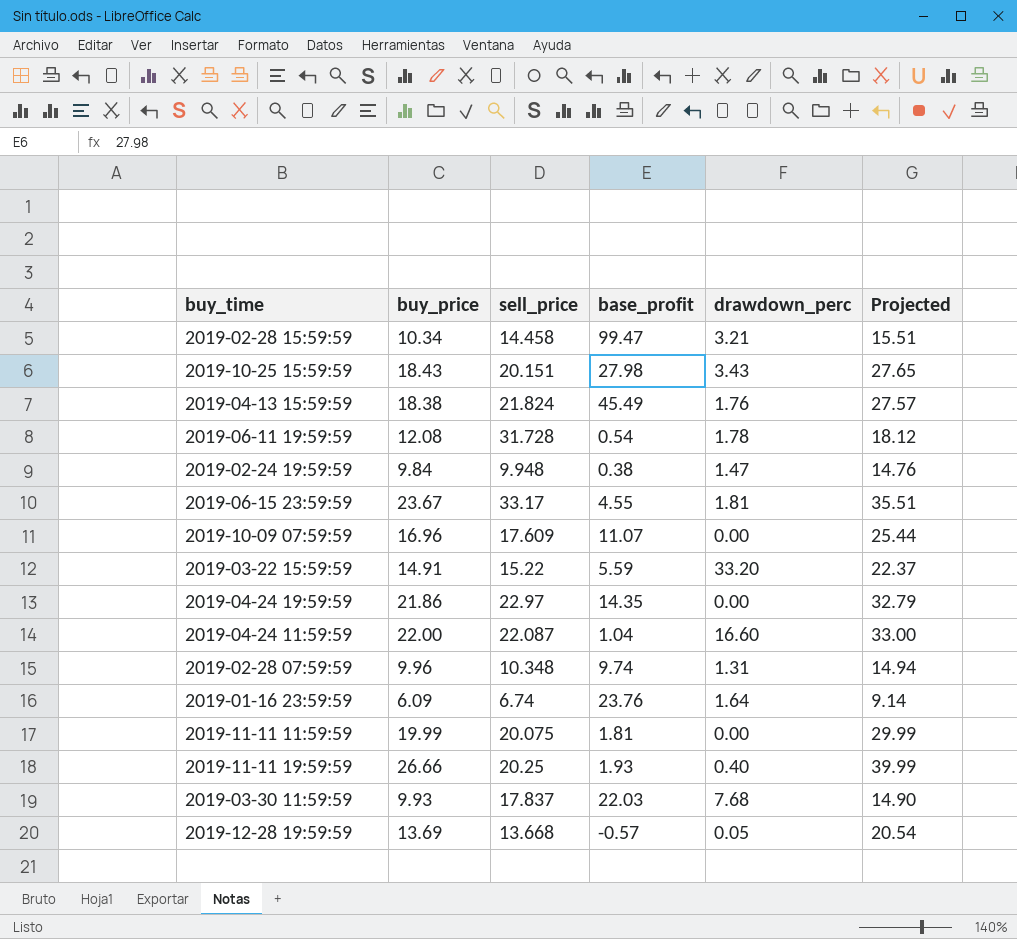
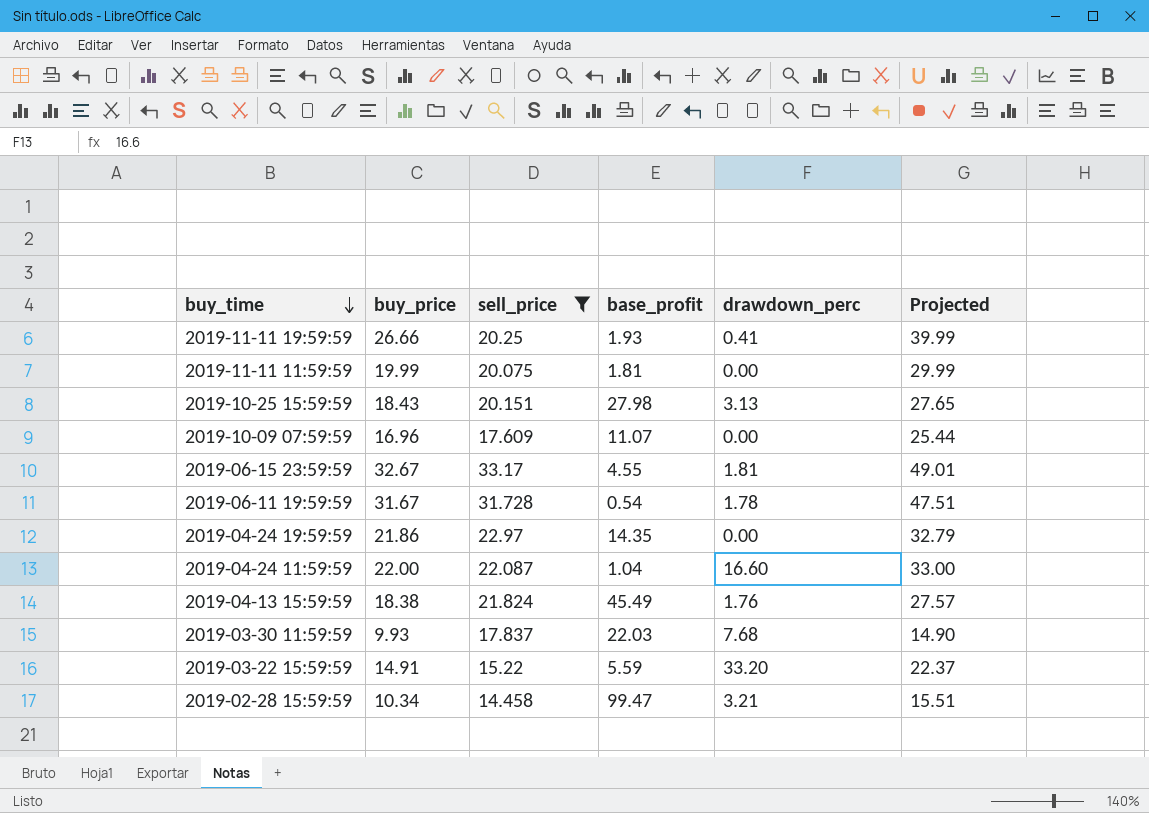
filter: none -> sell_price >= 14.458
row order: none -> buy_time descending
2019-11-11 19:59:59 | drawdown_perc: 0.40 -> 0.41
2019-10-25 15:59:59 | drawdown_perc: 3.43 -> 3.13
2019-06-15 23:59:59 | buy_price: 23.67 -> 32.67
2019-06-15 23:59:59 | Projected: 35.51 -> 49.01
2019-06-11 19:59:59 | buy_price: 12.08 -> 31.67
2019-06-11 19:59:59 | Projected: 18.12 -> 47.51

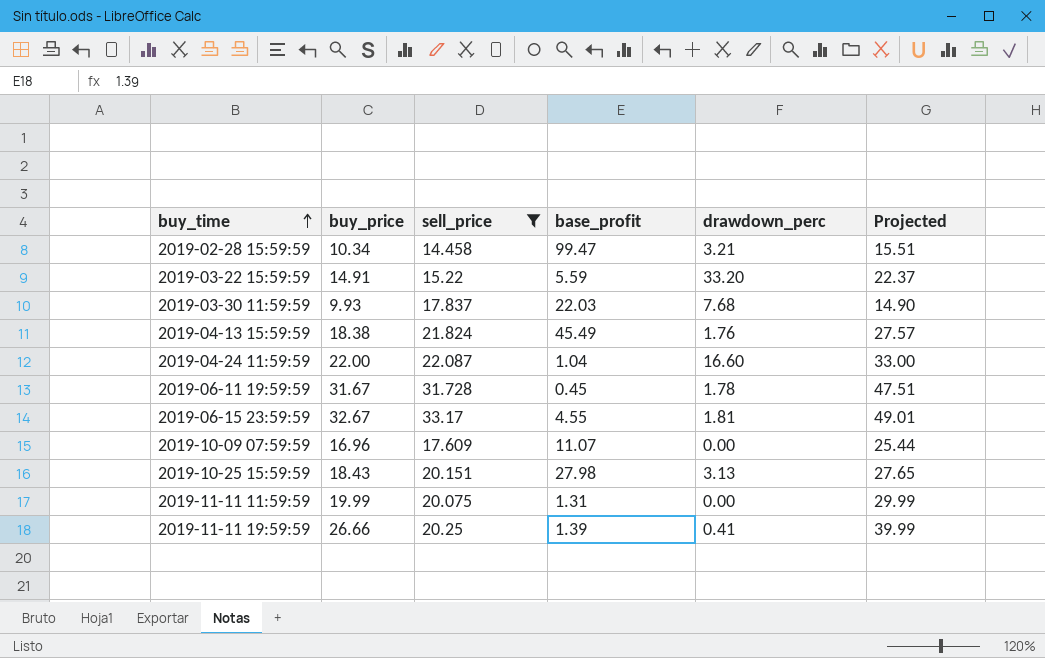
row order: buy_time descending -> buy_time ascending
row 2019-04-24 19:59:59: 21.86 | 22.97 | 14.35 | 0.00 | 32.79 -> none
2019-06-11 19:59:59 | base_profit: 0.54 -> 0.45
2019-11-11 11:59:59 | base_profit: 1.81 -> 1.31
2019-11-11 19:59:59 | base_profit: 1.93 -> 1.39

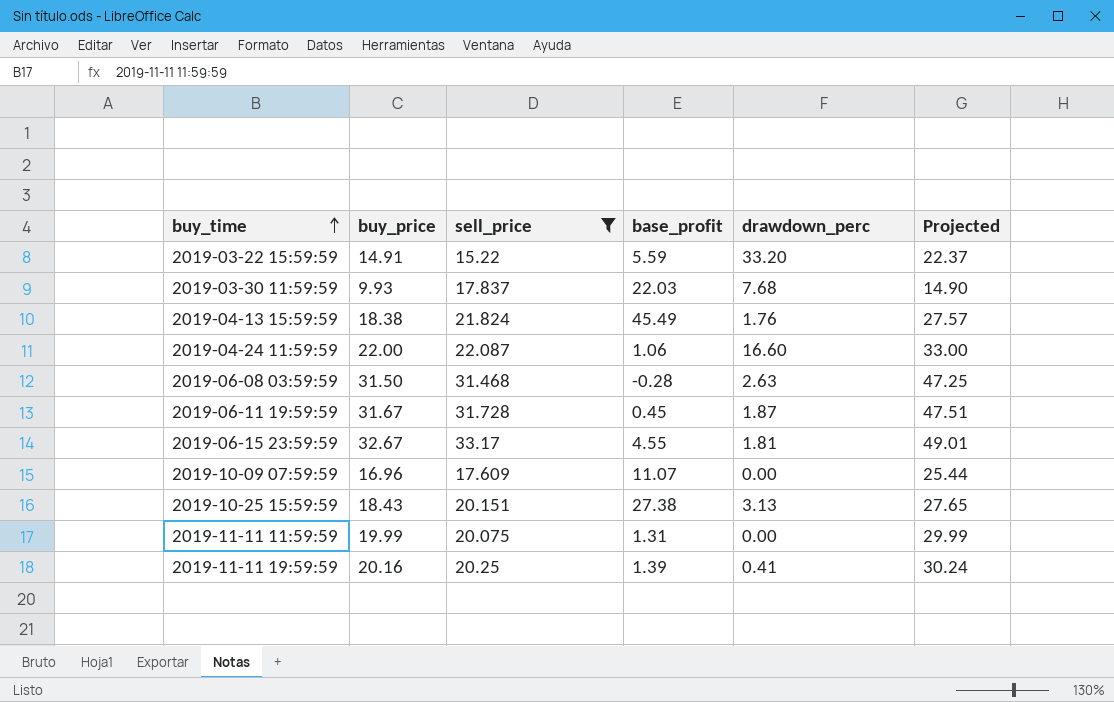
row 2019-02-28 15:59:59: 10.34 | 14.458 | 99.47 | 3.21 | 15.51 -> none
2019-04-24 11:59:59 | base_profit: 1.04 -> 1.06
row 2019-06-08 03:59:59: none -> 31.50 | 31.468 | -0.28 | 2.63 | 47.25
2019-06-11 19:59:59 | drawdown_perc: 1.78 -> 1.87
2019-10-25 15:59:59 | base_profit: 27.98 -> 27.38
2019-11-11 19:59:59 | buy_price: 26.66 -> 20.16
2019-11-11 19:59:59 | Projected: 39.99 -> 30.24

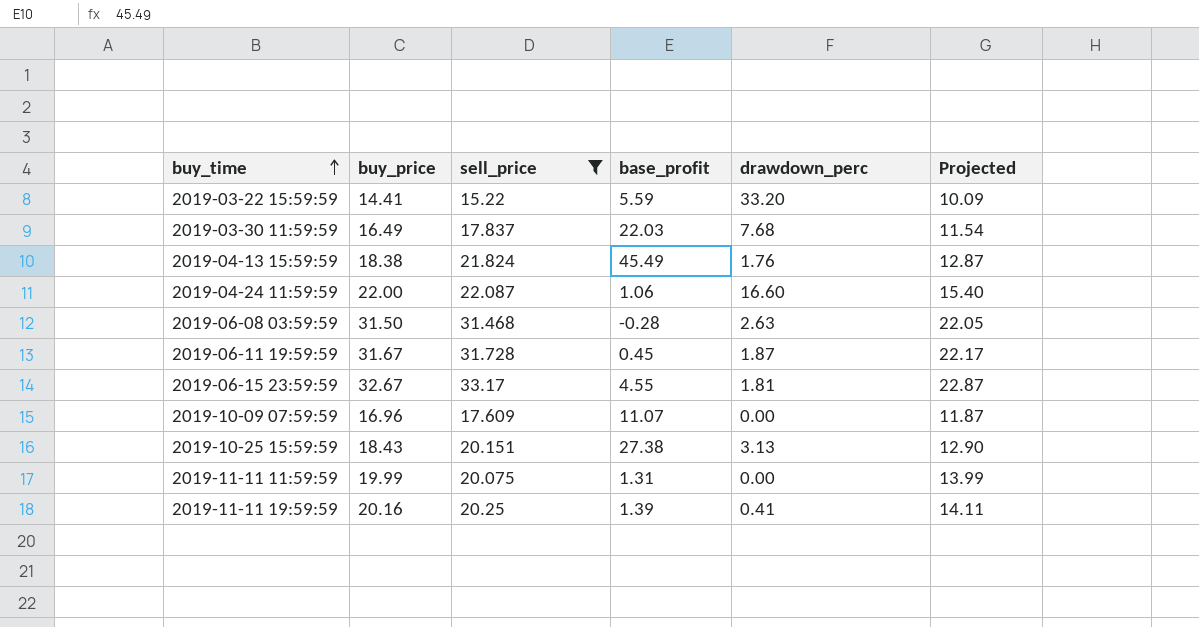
column Projected | formula: [buy_price] * 1.5 -> [buy_price] * 0.7
2019-03-22 15:59:59 | buy_price: 14.91 -> 14.41
2019-03-30 11:59:59 | buy_price: 9.93 -> 16.49

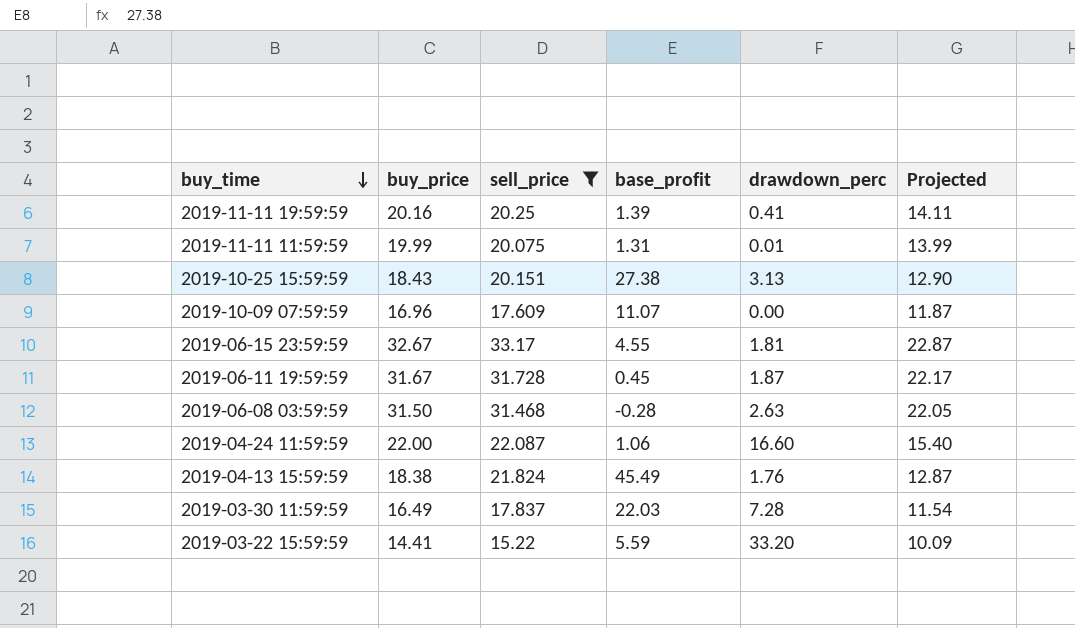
row order: buy_time ascending -> buy_time descending
2019-11-11 11:59:59 | drawdown_perc: 0.00 -> 0.01
2019-03-30 11:59:59 | drawdown_perc: 7.68 -> 7.28

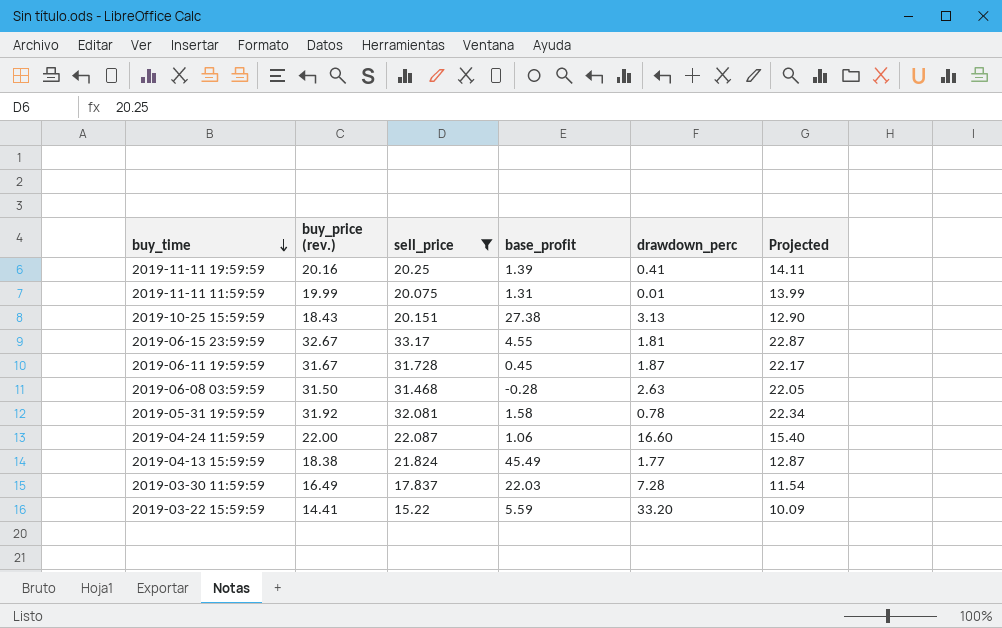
column name: buy_price -> buy_price (rev.)
row 2019-10-09 07:59:59: 16.96 | 17.609 | 11.07 | 0.00 | 11.87 -> none
row 2019-05-31 19:59:59: none -> 31.92 | 32.081 | 1.58 | 0.78 | 22.34
2019-04-13 15:59:59 | drawdown_perc: 1.76 -> 1.77

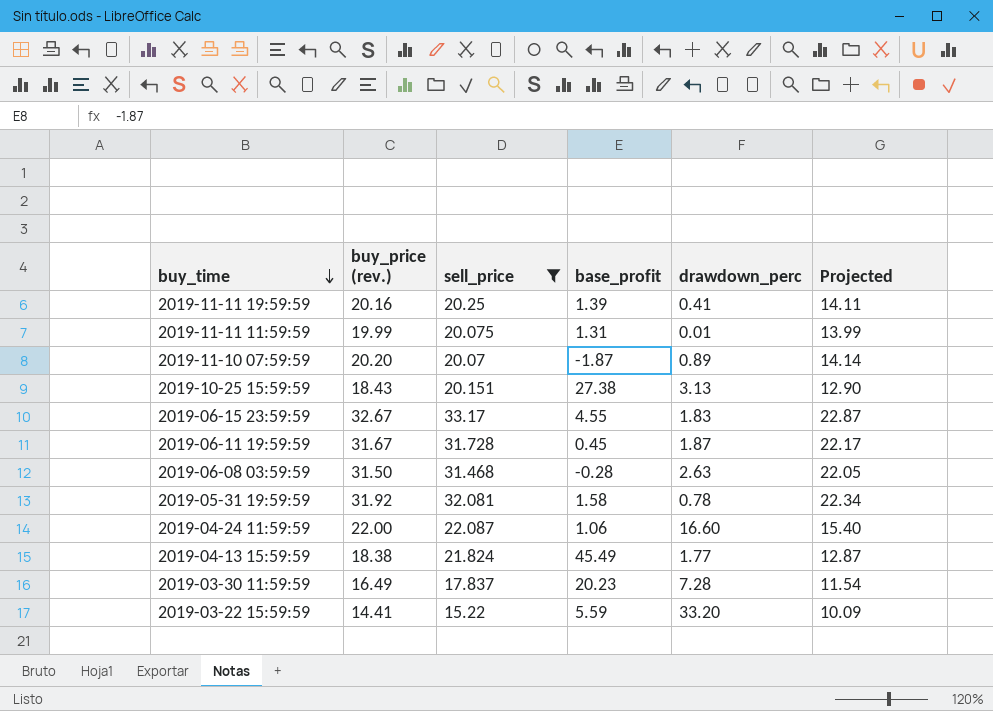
row 2019-11-10 07:59:59: none -> 20.20 | 20.07 | -1.87 | 0.89 | 14.14
2019-06-15 23:59:59 | drawdown_perc: 1.81 -> 1.83
2019-03-30 11:59:59 | base_profit: 22.03 -> 20.23

